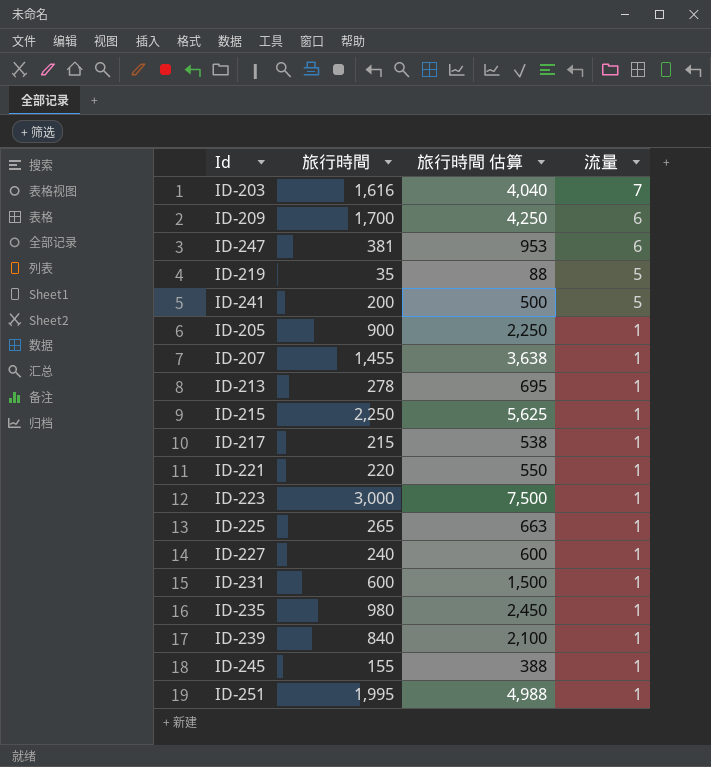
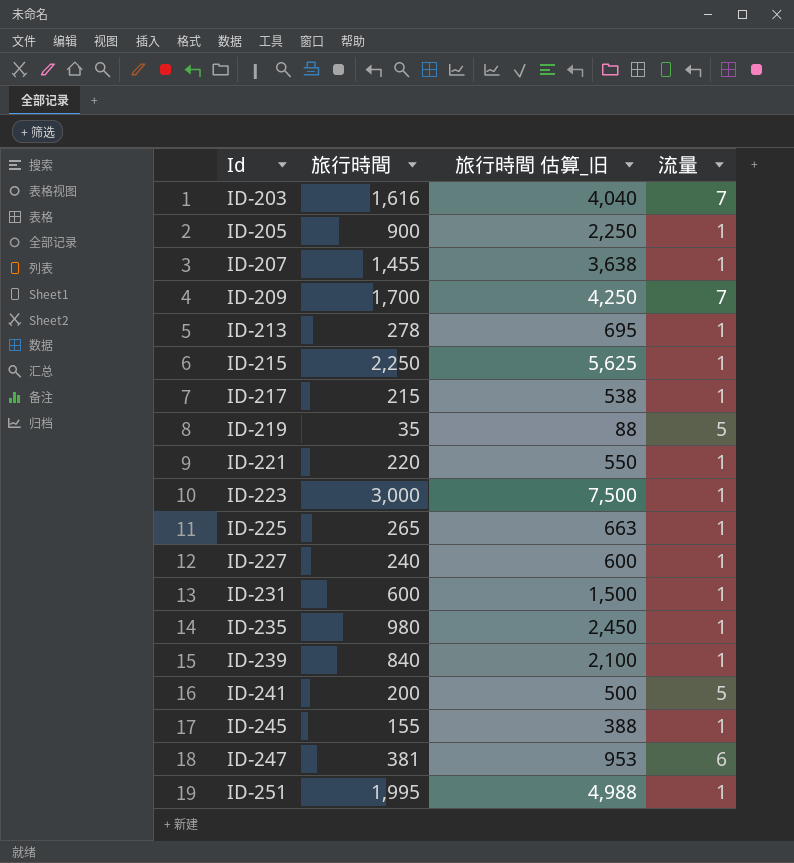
row order: 流量 descending -> Id ascending
column name: 旅行時間 估算 -> 旅行時間 估算_旧
ID-209 | 流量: 6 -> 7

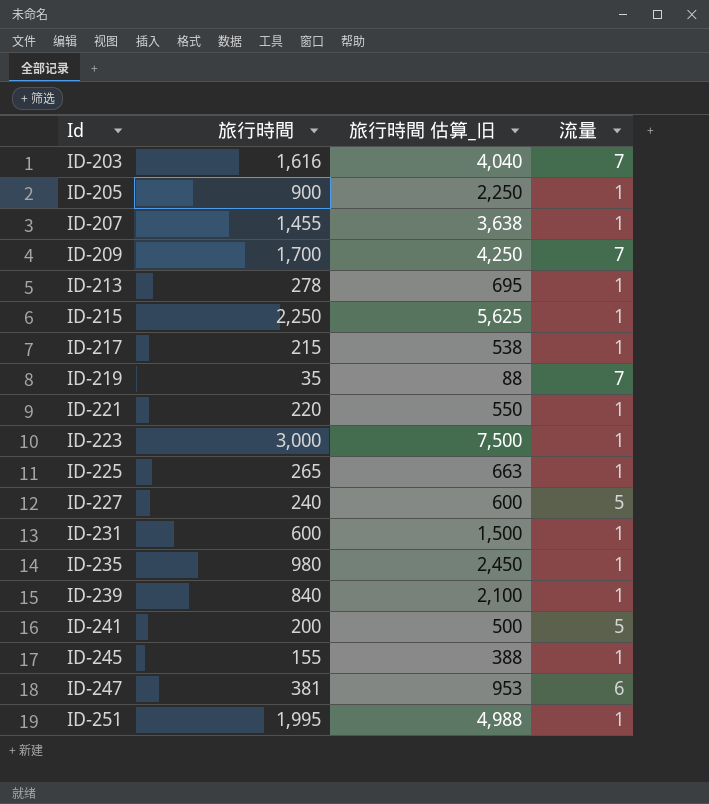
ID-219 | 流量: 5 -> 7
ID-227 | 流量: 1 -> 5

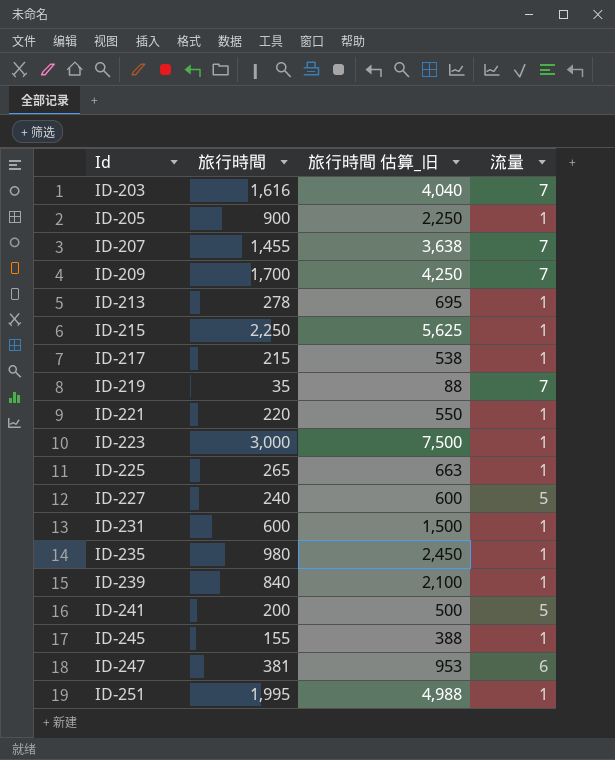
ID-207 | 流量: 1 -> 7

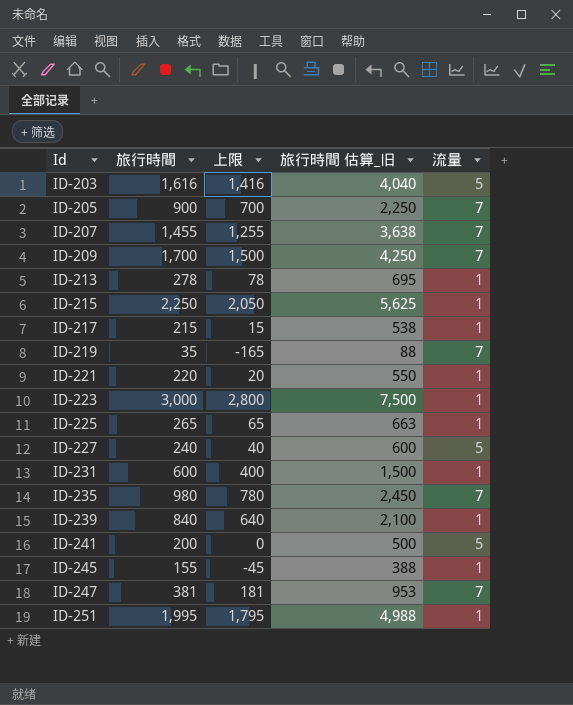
column 上限 | formula: none -> [旅行時間] - 200
ID-203 | 流量: 7 -> 5
ID-205 | 流量: 1 -> 7
ID-235 | 流量: 1 -> 7
ID-247 | 流量: 6 -> 7

